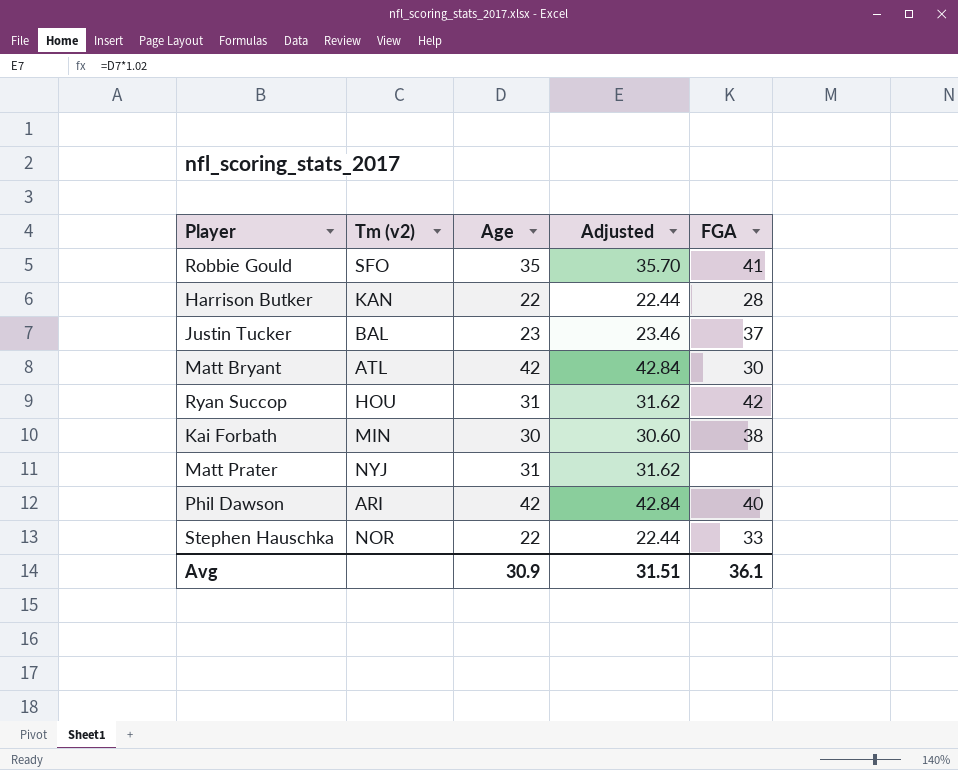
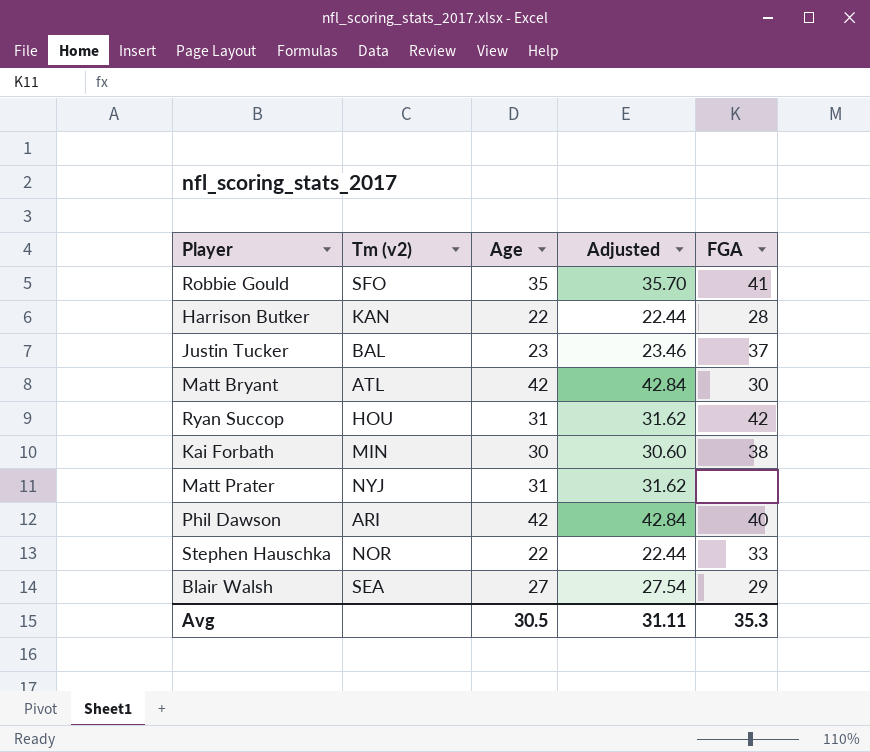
row Blair Walsh: none -> SEA | 27 | 27.54 | 29
Avg | Age: 30.9 -> 30.5
Avg | Adjusted: 31.51 -> 31.11
Avg | FGA: 36.1 -> 35.3

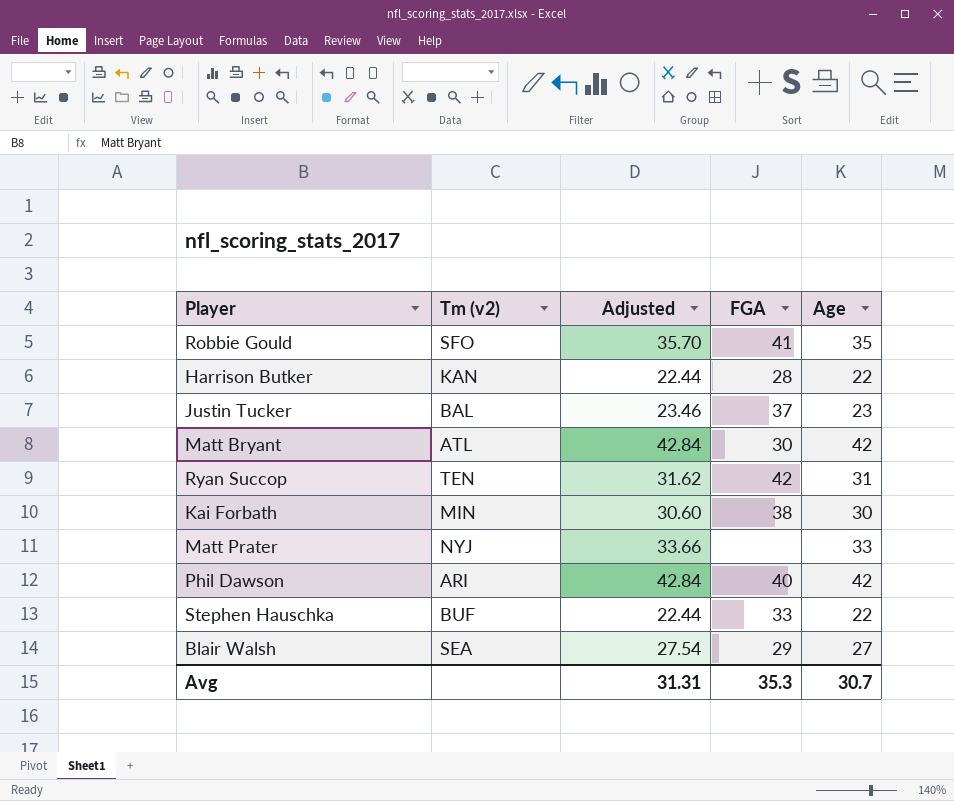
column Age | position: 3 -> 5
Ryan Succop | Tm (v2): HOU -> TEN
Matt Prater | Adjusted: 31.62 -> 33.66
Matt Prater | Age: 31 -> 33
Stephen Hauschka | Tm (v2): NOR -> BUF
Avg | Adjusted: 31.11 -> 31.31
Avg | Age: 30.5 -> 30.7

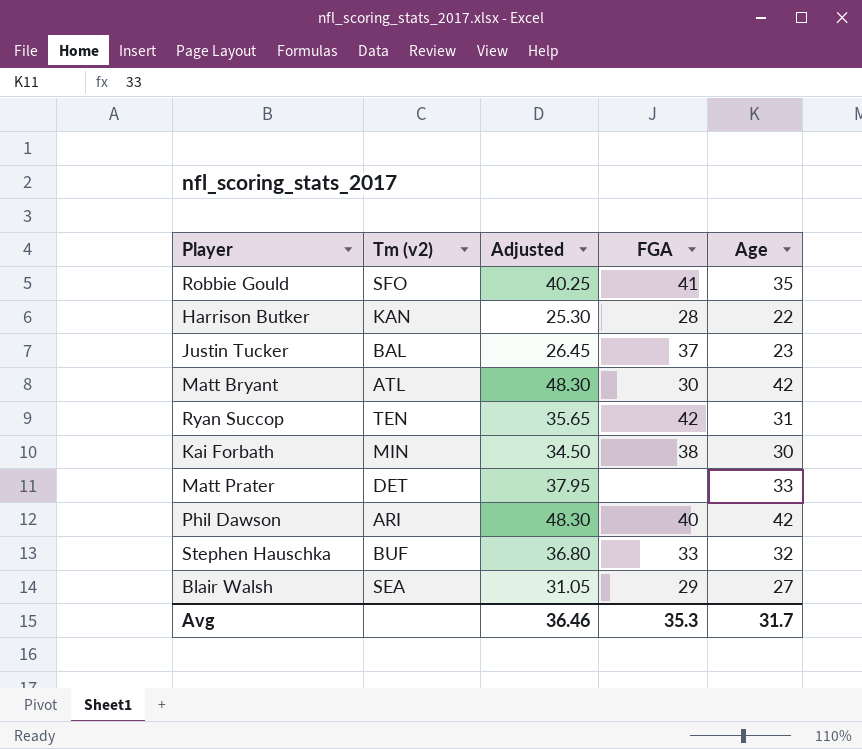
column Adjusted | formula: [Age] * 1.02 -> [Age] * 1.15
Matt Prater | Tm (v2): NYJ -> DET
Stephen Hauschka | Age: 22 -> 32
Avg | Adjusted: 31.31 -> 36.46
Avg | Age: 30.7 -> 31.7

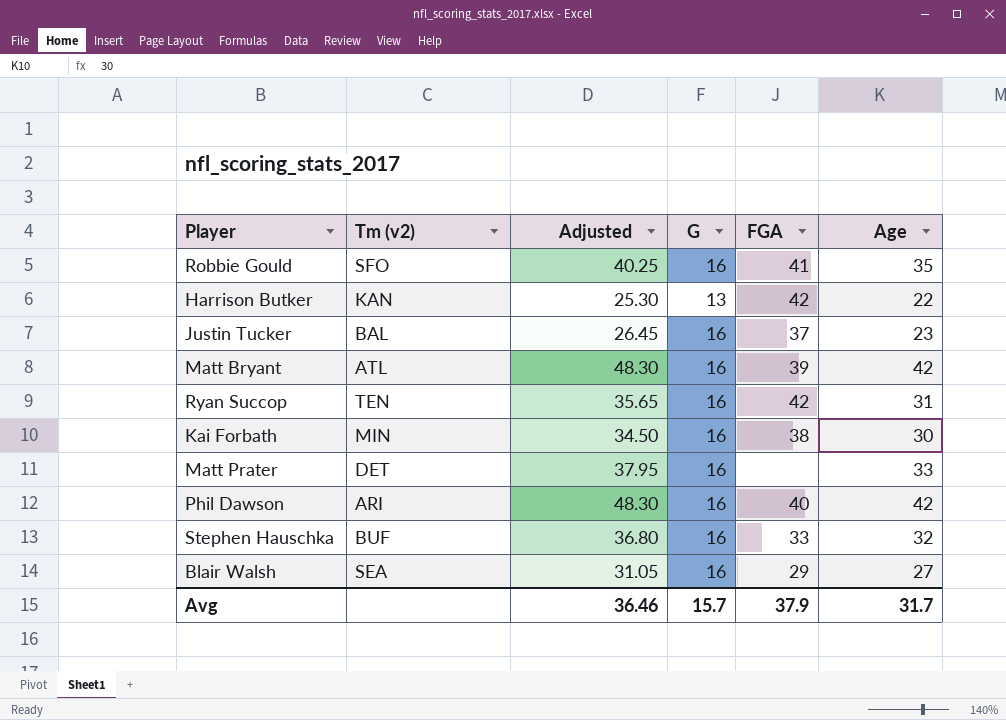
column G | position: none -> 4
Harrison Butker | FGA: 28 -> 42
Matt Bryant | FGA: 30 -> 39
Avg | FGA: 35.3 -> 37.9

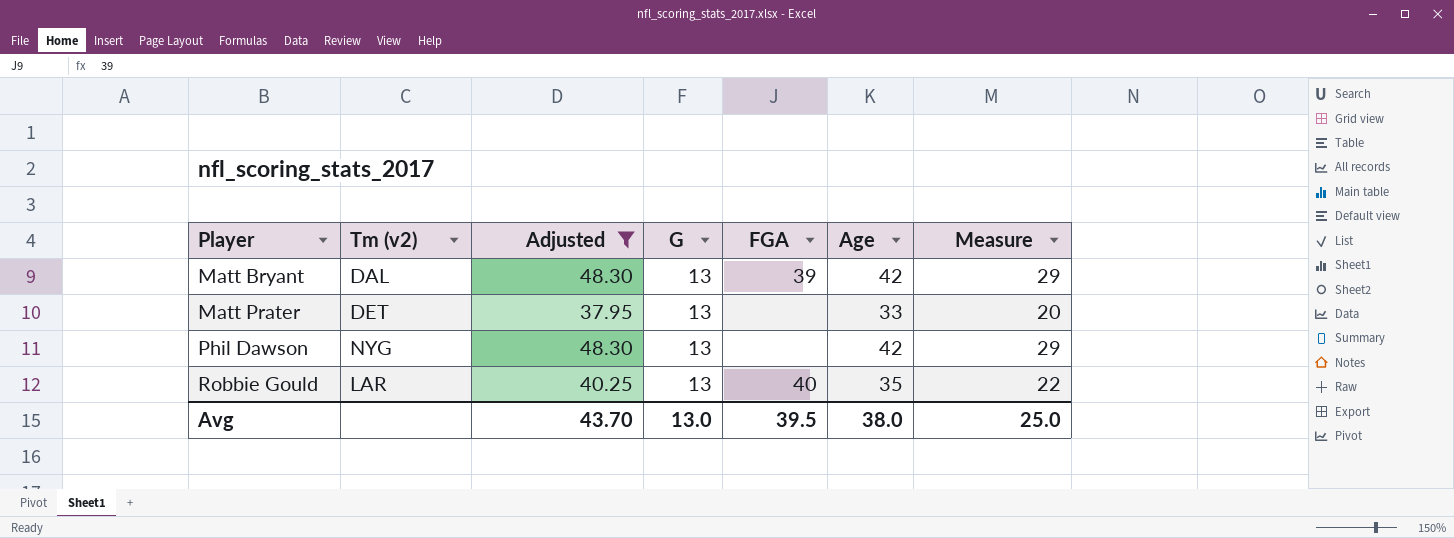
filter: none -> Adjusted >= 37.95
row order: none -> Player ascending
column Measure | formula: none -> [Age] - [G]
Matt Bryant | Tm (v2): ATL -> DAL
Matt Bryant | G: 16 -> 13
Matt Prater | G: 16 -> 13
Phil Dawson | Tm (v2): ARI -> NYG
Phil Dawson | G: 16 -> 13
Phil Dawson | FGA: 40 -> none
Robbie Gould | Tm (v2): SFO -> LAR
Robbie Gould | G: 16 -> 13
Robbie Gould | FGA: 41 -> 40
Avg | Adjusted: 36.46 -> 43.70
Avg | G: 15.7 -> 13.0
Avg | FGA: 37.9 -> 39.5
Avg | Age: 31.7 -> 38.0

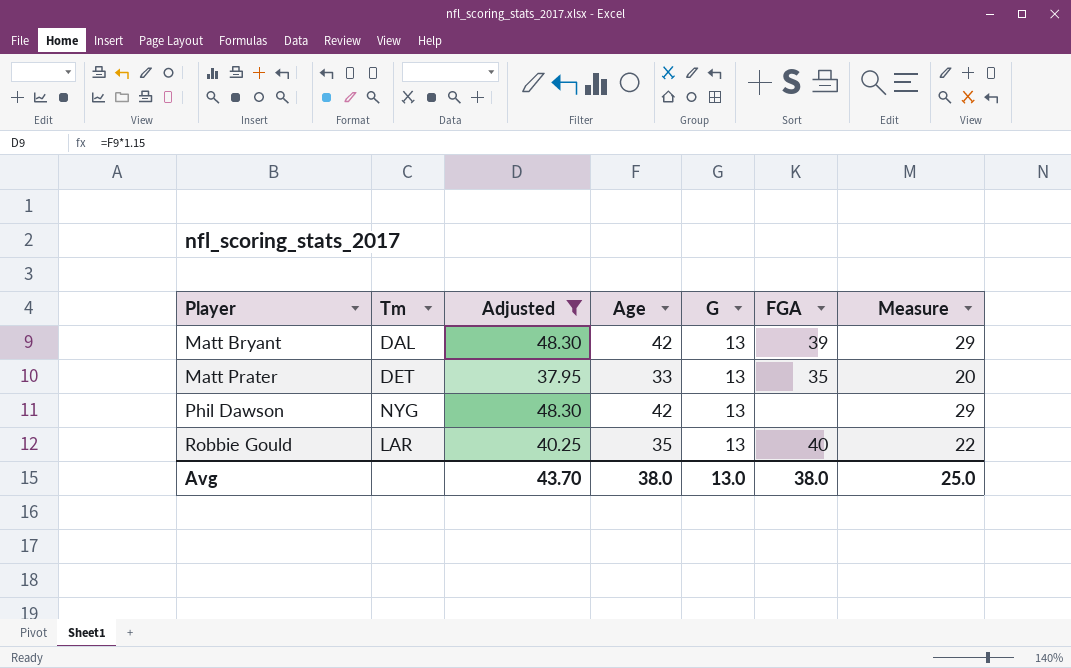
column name: Tm (v2) -> Tm
column Age | position: 6 -> 4
Matt Prater | FGA: none -> 35
Avg | FGA: 39.5 -> 38.0

